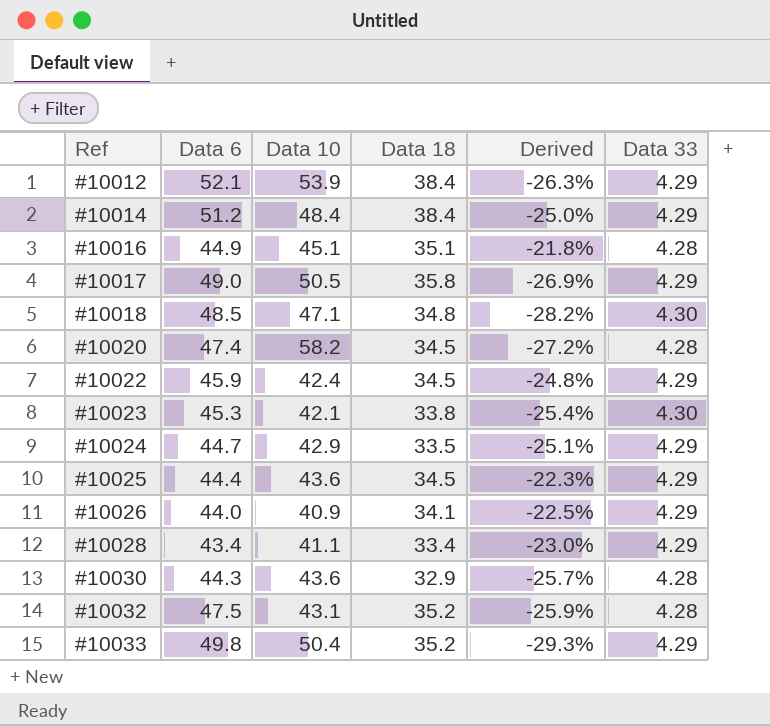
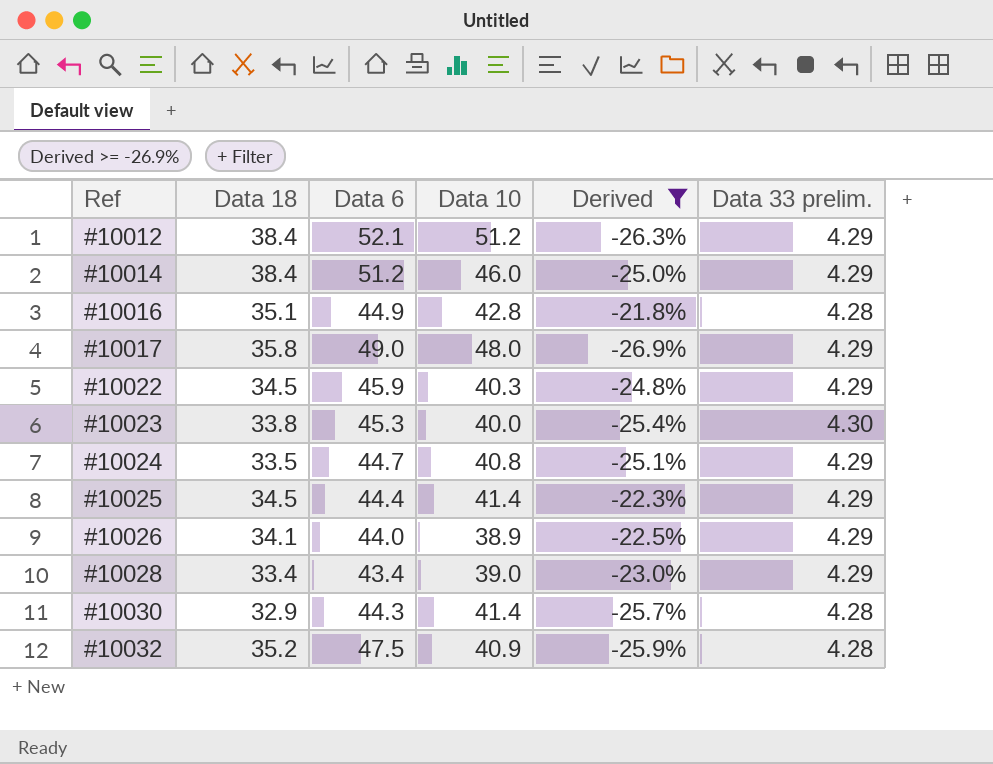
filter: none -> Derived >= -26.9%
column Data 18 | position: 4 -> 2
column name: Data 33 -> Data 33 prelim.
#10012 | Data 10: 53.9 -> 51.2
#10014 | Data 10: 48.4 -> 46.0
#10016 | Data 10: 45.1 -> 42.8
#10017 | Data 10: 50.5 -> 48.0
#10022 | Data 10: 42.4 -> 40.3
#10023 | Data 10: 42.1 -> 40.0
#10024 | Data 10: 42.9 -> 40.8
#10025 | Data 10: 43.6 -> 41.4
#10026 | Data 10: 40.9 -> 38.9
#10028 | Data 10: 41.1 -> 39.0
#10030 | Data 10: 43.6 -> 41.4
#10032 | Data 10: 43.1 -> 40.9

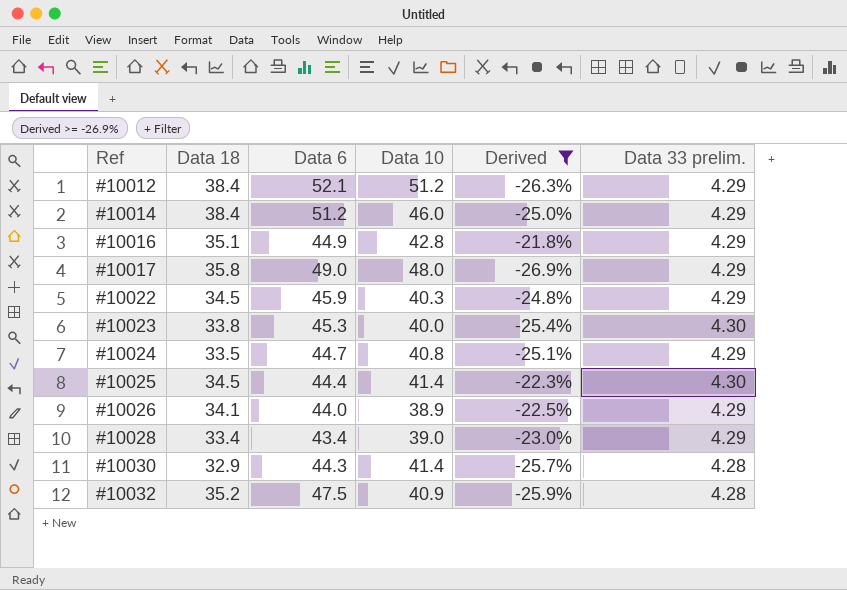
#10016 | Data 33 prelim.: 4.28 -> 4.29
#10025 | Data 33 prelim.: 4.29 -> 4.30

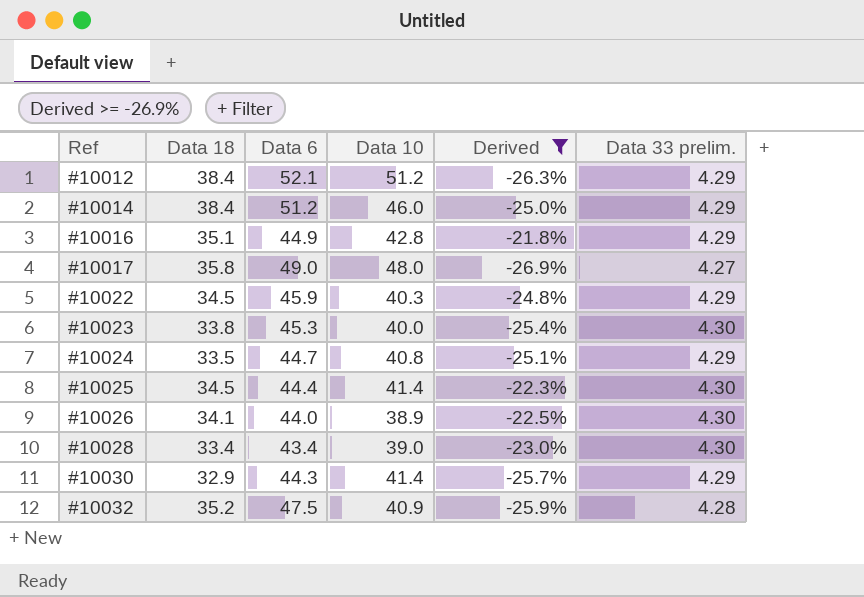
#10017 | Data 33 prelim.: 4.29 -> 4.27
#10026 | Data 33 prelim.: 4.29 -> 4.30
#10028 | Data 33 prelim.: 4.29 -> 4.30
#10030 | Data 33 prelim.: 4.28 -> 4.29

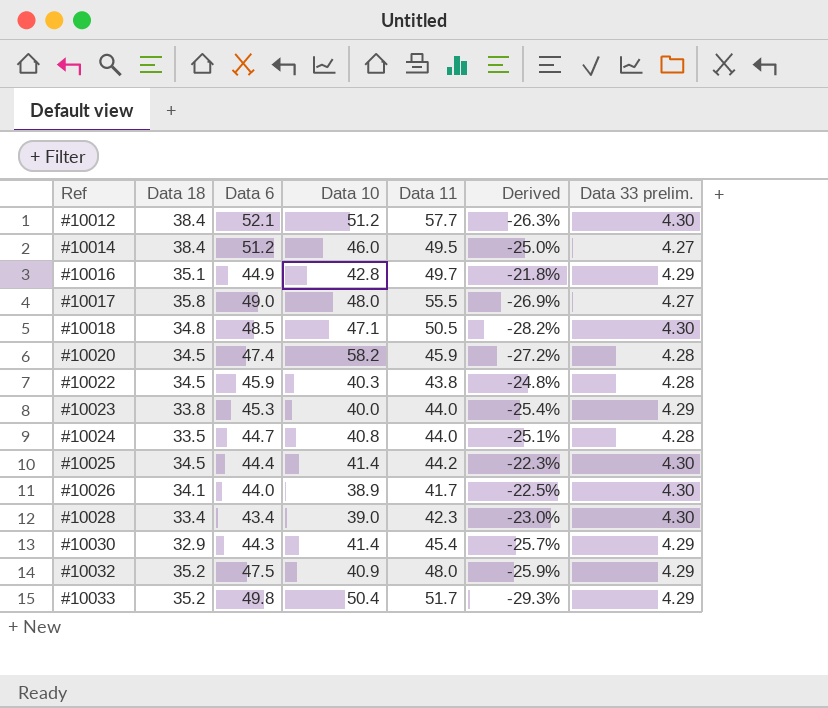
filter: Derived >= -26.9% -> none
column Data 11 | position: none -> 5
#10012 | Data 33 prelim.: 4.29 -> 4.30
#10014 | Data 33 prelim.: 4.29 -> 4.27
#10022 | Data 33 prelim.: 4.29 -> 4.28
#10023 | Data 33 prelim.: 4.30 -> 4.29
#10024 | Data 33 prelim.: 4.29 -> 4.28
#10032 | Data 33 prelim.: 4.28 -> 4.29

